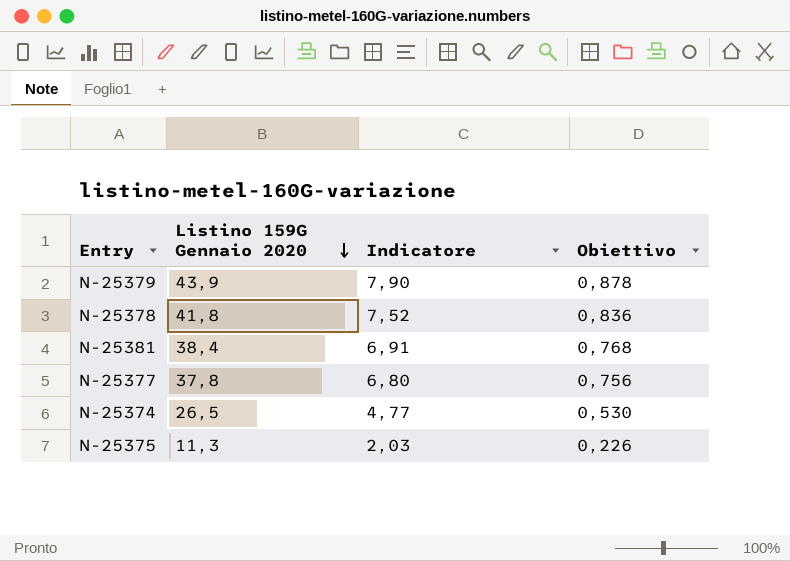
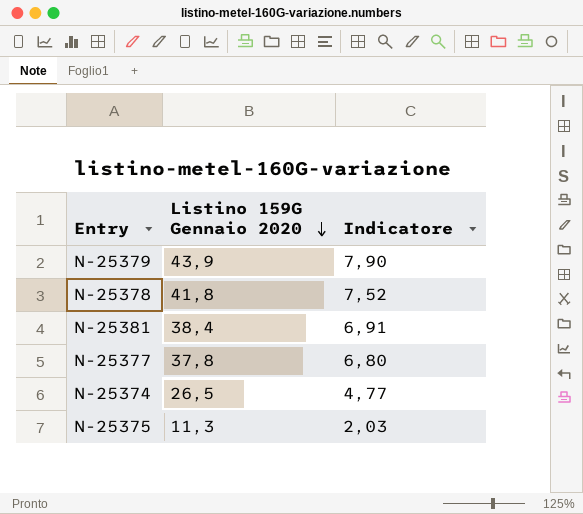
column Obiettivo | formula: [Listino 159G Gennaio 2020] * 0,02 -> none

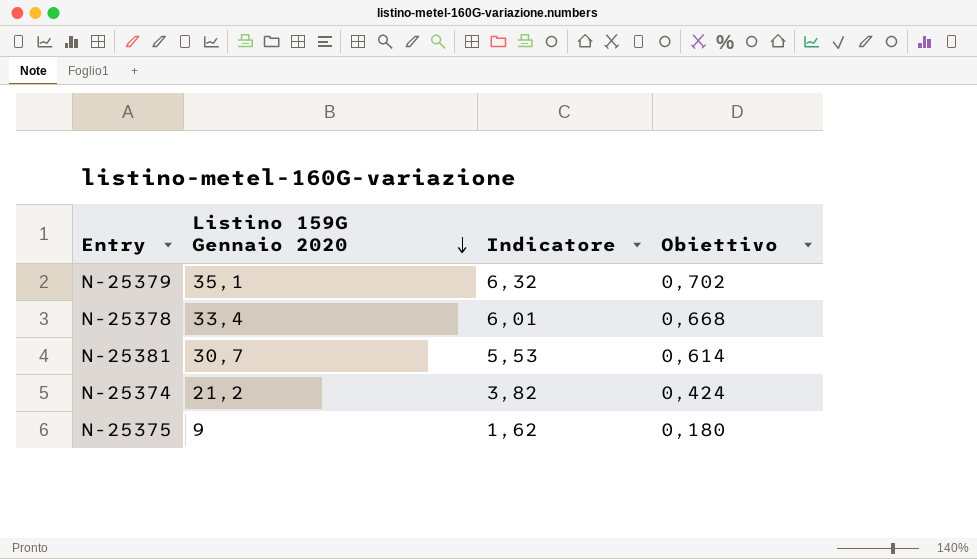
column Obiettivo | formula: none -> [Listino 159G Gennaio 2020] * 0,02
row N-25377: 37,8 | 6,80 -> none
N-25379 | Listino 159G Gennaio 2020: 43,9 -> 35,1
N-25379 | Indicatore: 7,90 -> 6,32
N-25378 | Listino 159G Gennaio 2020: 41,8 -> 33,4
N-25378 | Indicatore: 7,52 -> 6,01
N-25381 | Listino 159G Gennaio 2020: 38,4 -> 30,7
N-25381 | Indicatore: 6,91 -> 5,53
N-25374 | Listino 159G Gennaio 2020: 26,5 -> 21,2
N-25374 | Indicatore: 4,77 -> 3,82
N-25375 | Listino 159G Gennaio 2020: 11,3 -> 9
N-25375 | Indicatore: 2,03 -> 1,62

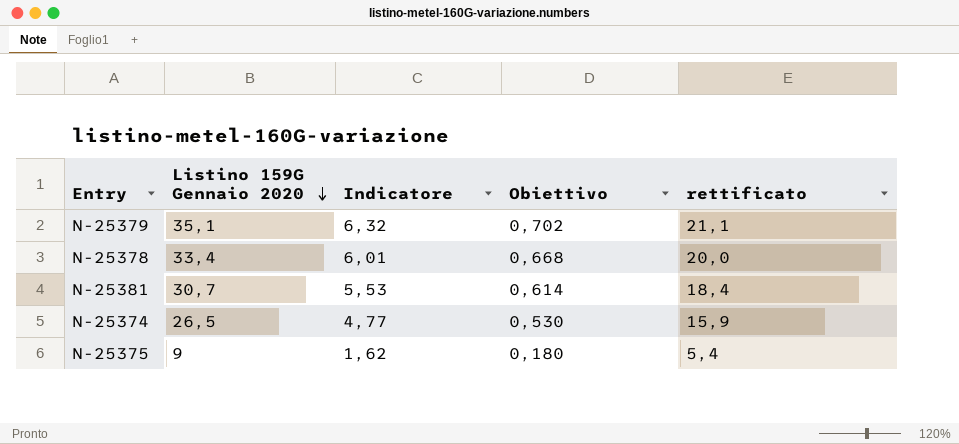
column rettificato | formula: none -> [Listino 159G Gennaio 2020] * 0,6
N-25374 | Listino 159G Gennaio 2020: 21,2 -> 26,5
N-25374 | Indicatore: 3,82 -> 4,77
N-25374 | Obiettivo: 0,424 -> 0,530

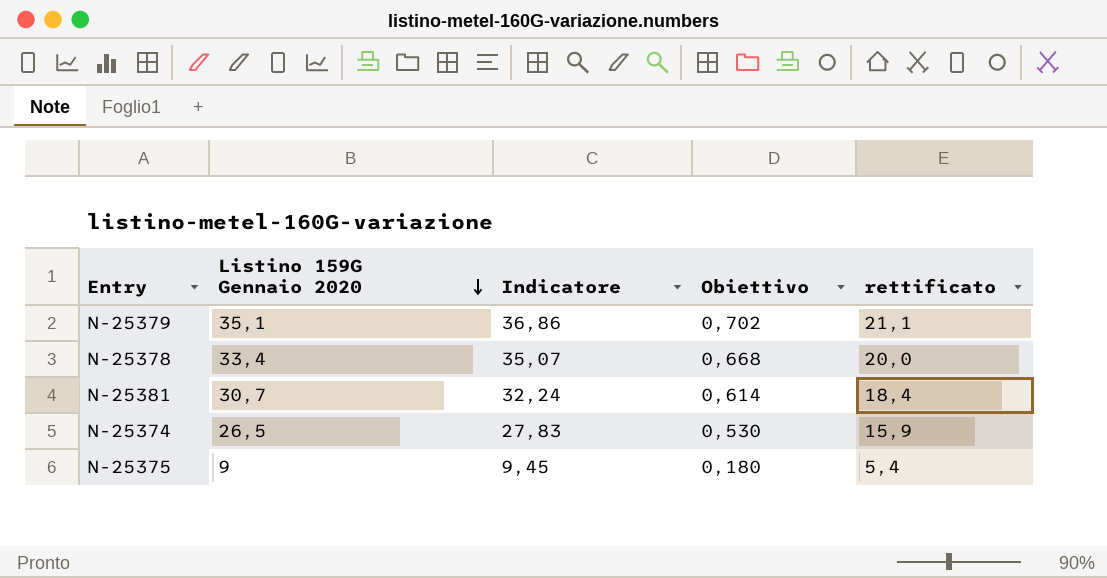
column Indicatore | formula: [Listino 159G Gennaio 2020] * 0,18 -> [Listino 159G Gennaio 2020] * 1,05

